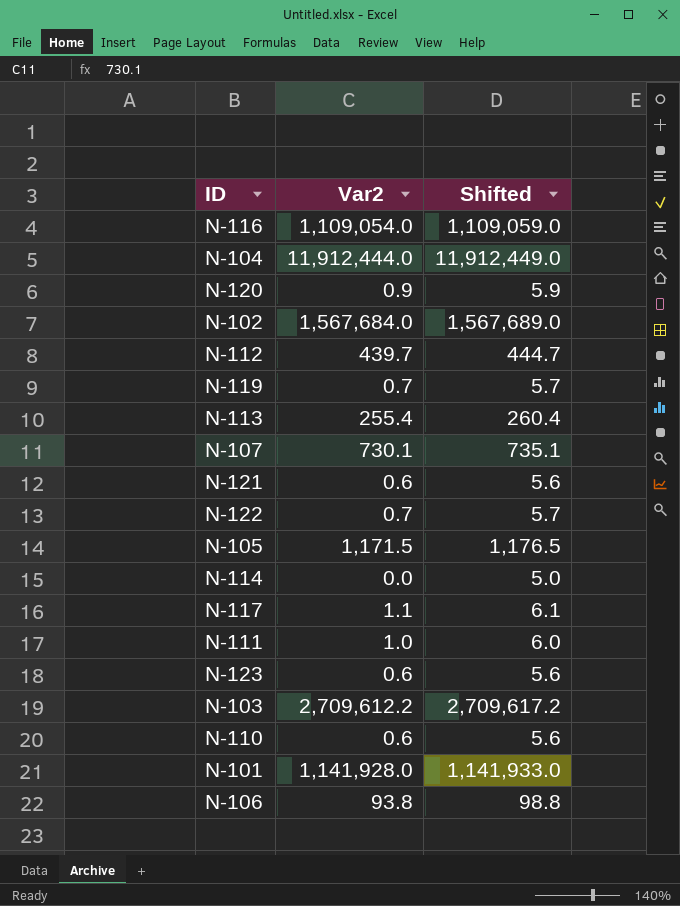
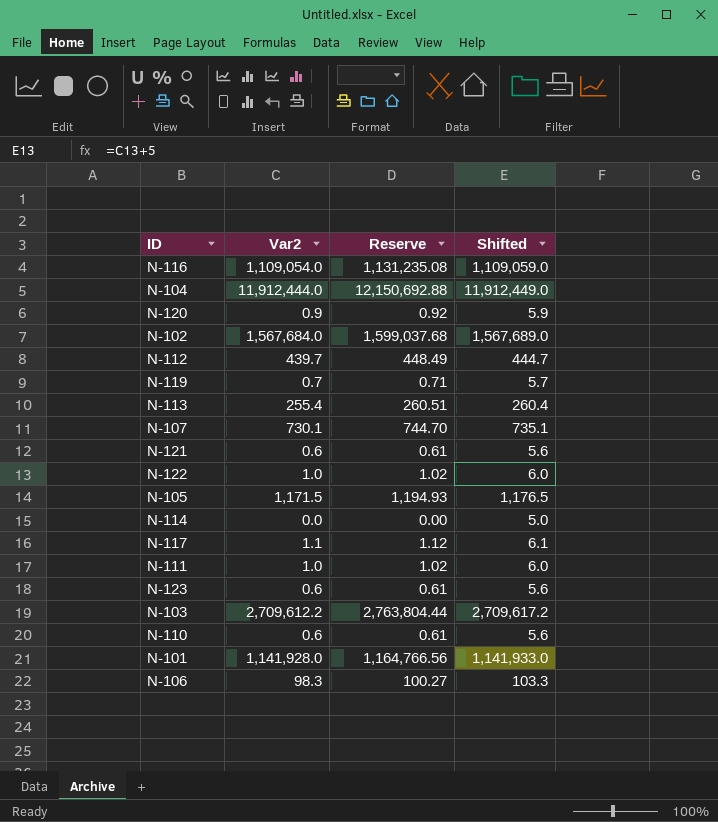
column Reserve | formula: none -> [Var2] * 1.02
N-122 | Var2: 0.7 -> 1.0
N-122 | Shifted: 5.7 -> 6.0
N-106 | Var2: 93.8 -> 98.3
N-106 | Shifted: 98.8 -> 103.3

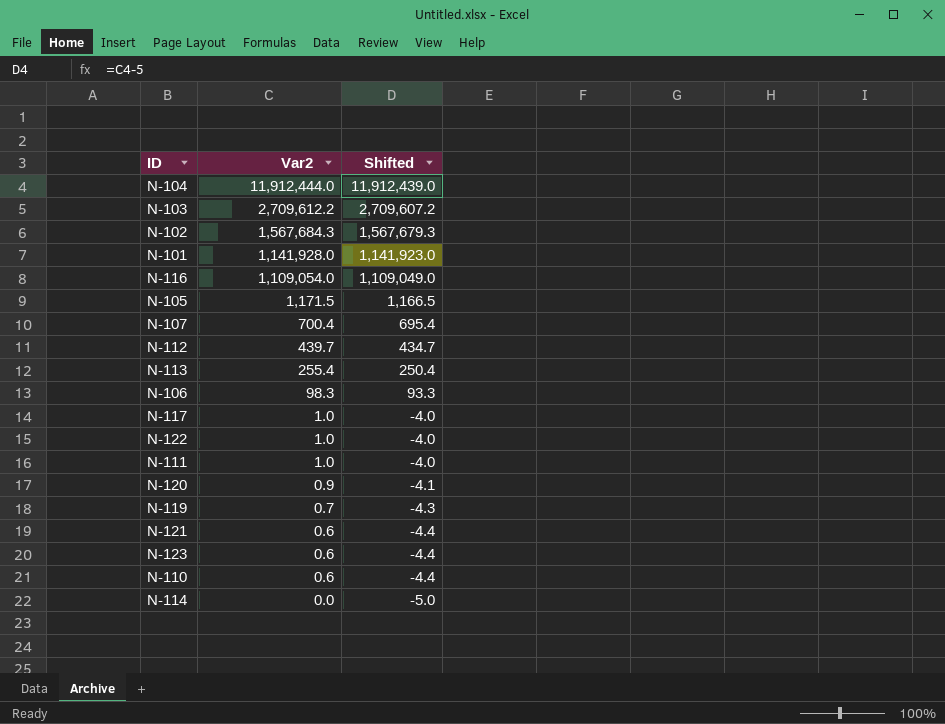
row order: none -> Var2 descending
column Reserve | formula: [Var2] * 1.02 -> none
column Shifted | formula: [Var2] + 5 -> [Var2] - 5
N-102 | Var2: 1,567,684.0 -> 1,567,684.3
N-107 | Var2: 730.1 -> 700.4
N-117 | Var2: 1.1 -> 1.0

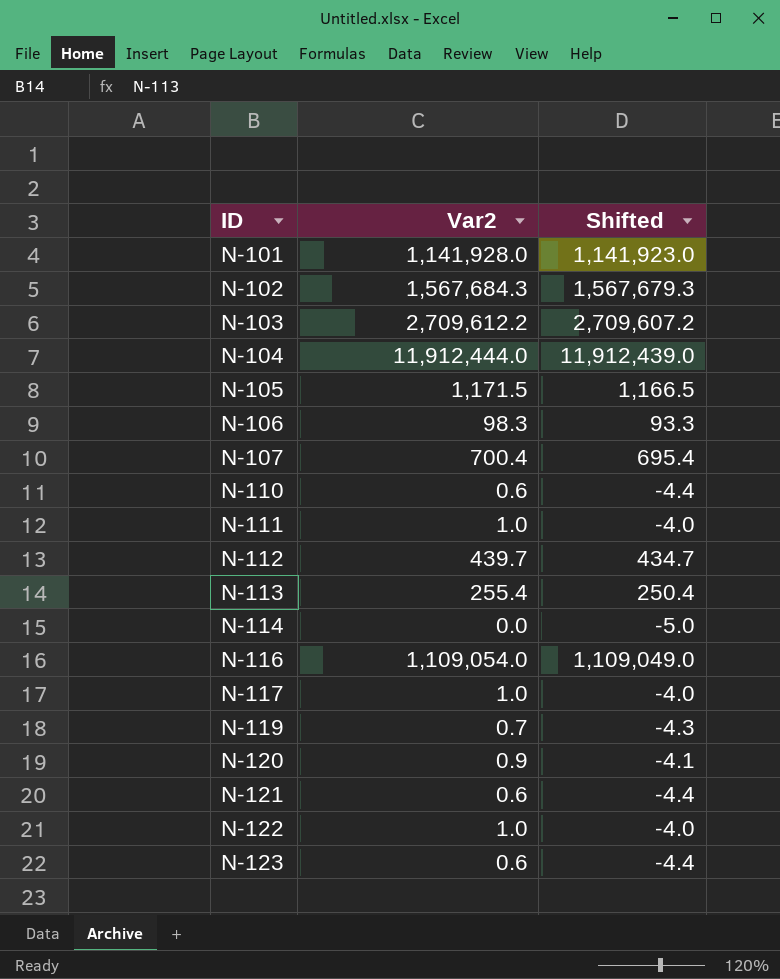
row order: Var2 descending -> ID ascending

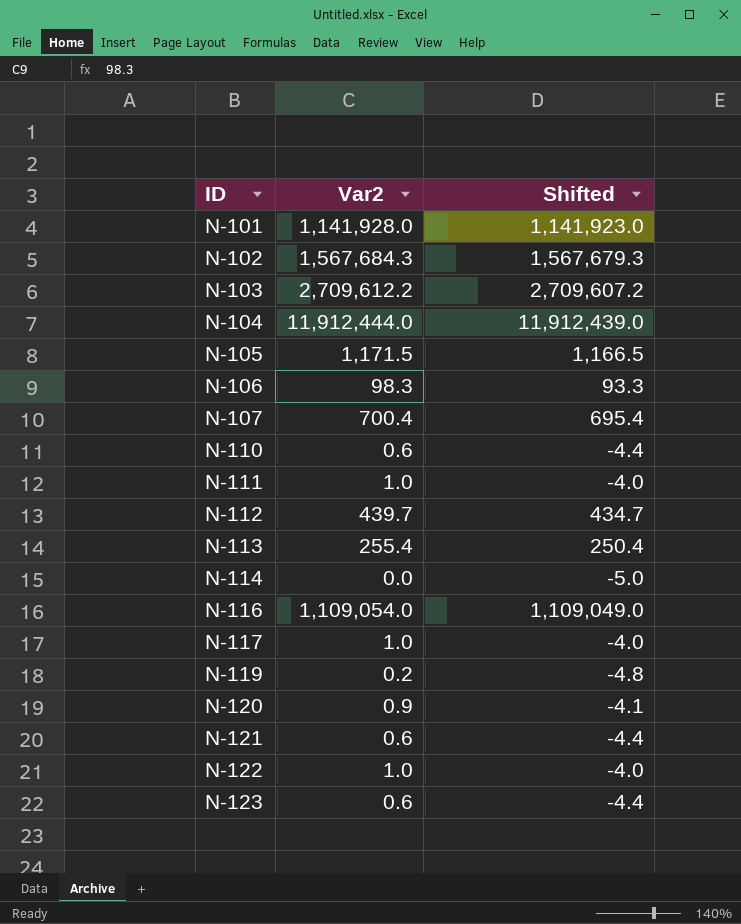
N-119 | Var2: 0.7 -> 0.2
N-119 | Shifted: -4.3 -> -4.8

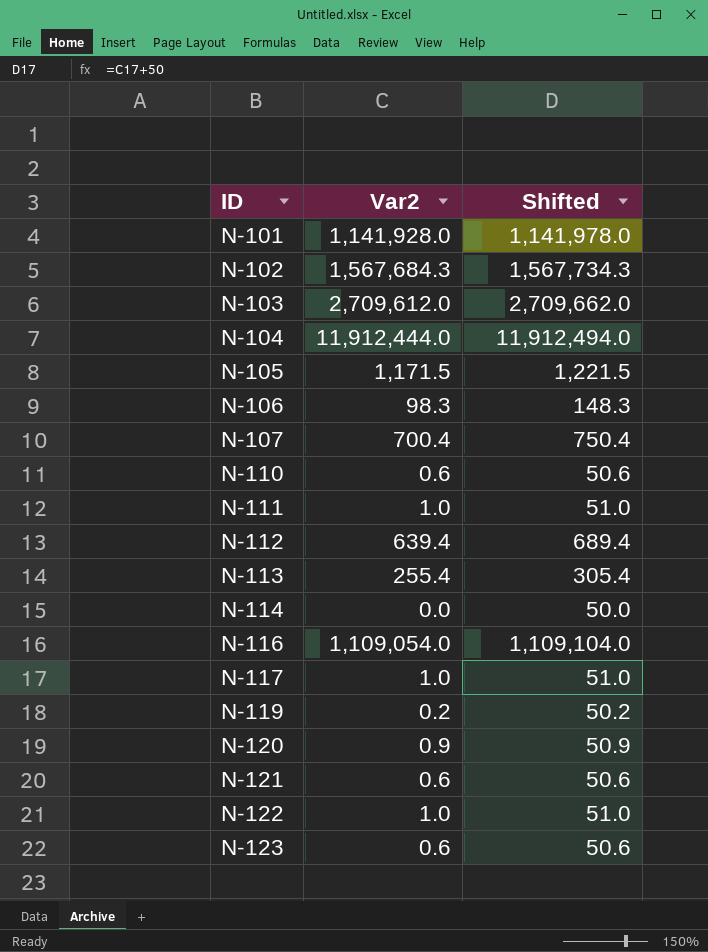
column Shifted | formula: [Var2] - 5 -> [Var2] + 50
N-103 | Var2: 2,709,612.2 -> 2,709,612.0
N-112 | Var2: 439.7 -> 639.4

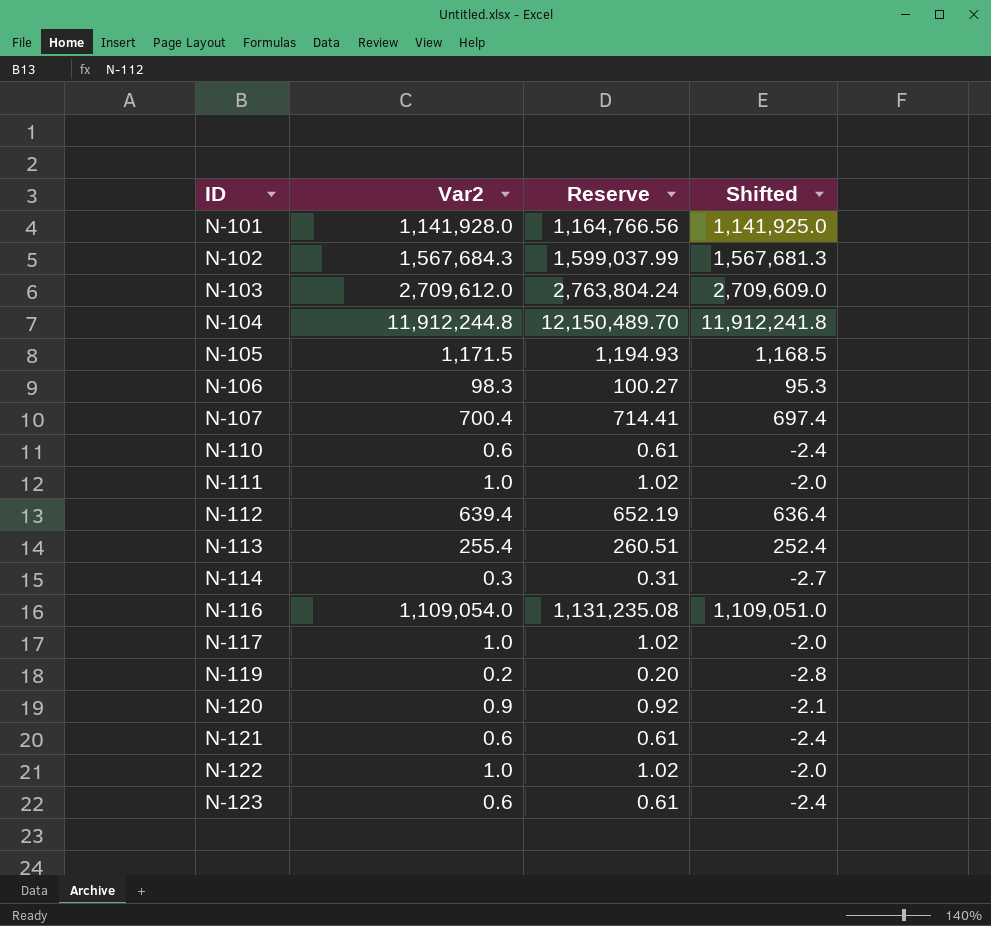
column Reserve | formula: none -> [Var2] * 1.02
column Shifted | formula: [Var2] + 50 -> [Var2] - 3
N-104 | Var2: 11,912,444.0 -> 11,912,244.8
N-114 | Var2: 0.0 -> 0.3

